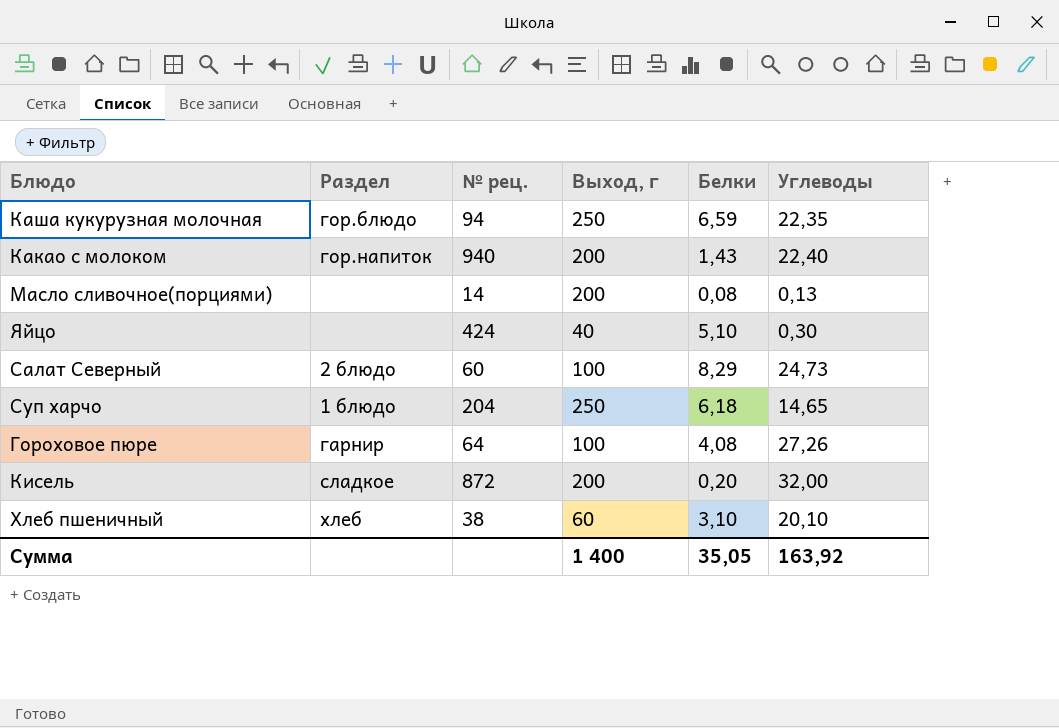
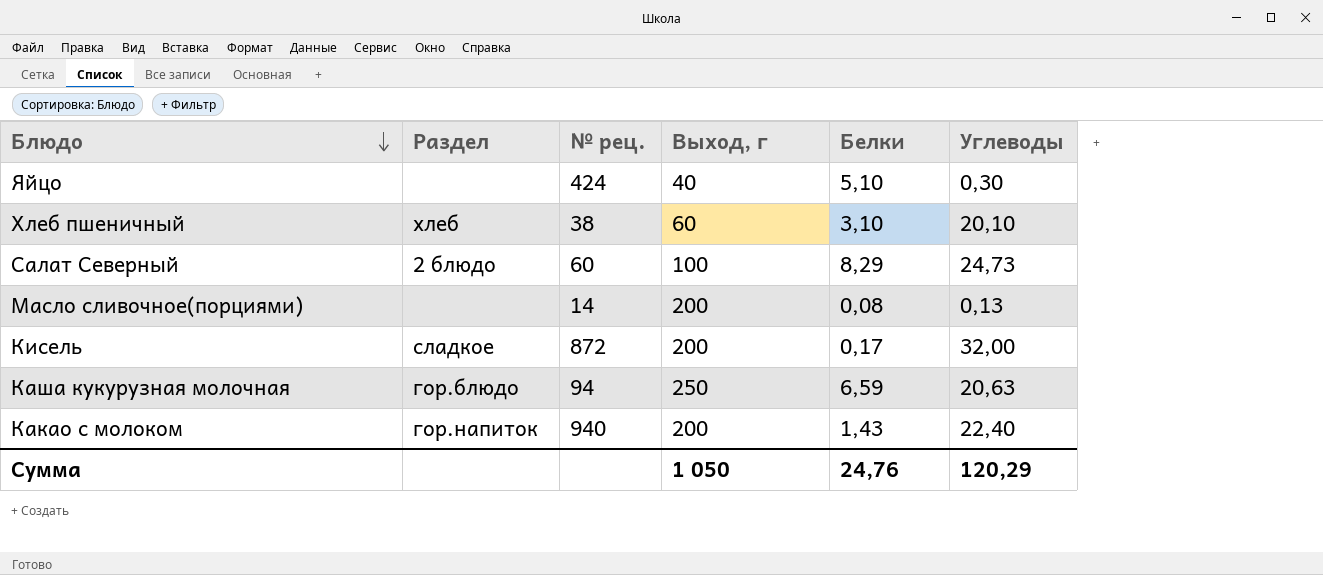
row order: none -> Блюдо descending
row Суп харчо: 1 блюдо | 204 | 250 | 6,18 | 14,65 -> none
row Гороховое пюре: гарнир | 64 | 100 | 4,08 | 27,26 -> none
Кисель | Белки: 0,20 -> 0,17
Каша кукурузная молочная | Углеводы: 22,35 -> 20,63
Сумма | Выход, г: 1 400 -> 1 050
Сумма | Белки: 35,05 -> 24,76
Сумма | Углеводы: 163,92 -> 120,29

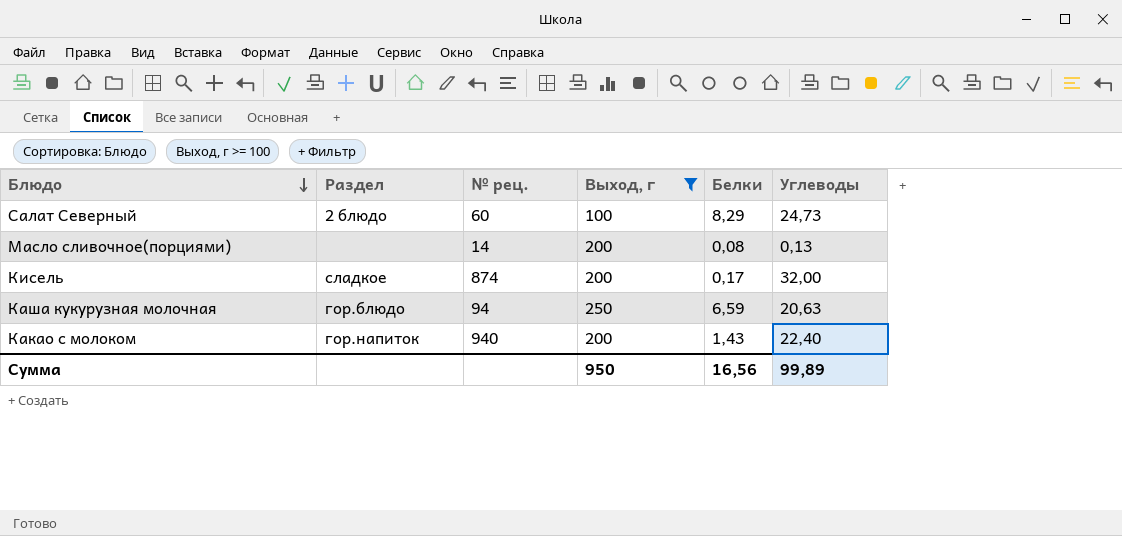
filter: none -> Выход, г >= 100
Кисель | № рец.: 872 -> 874
Сумма | Выход, г: 1 050 -> 950
Сумма | Белки: 24,76 -> 16,56
Сумма | Углеводы: 120,29 -> 99,89

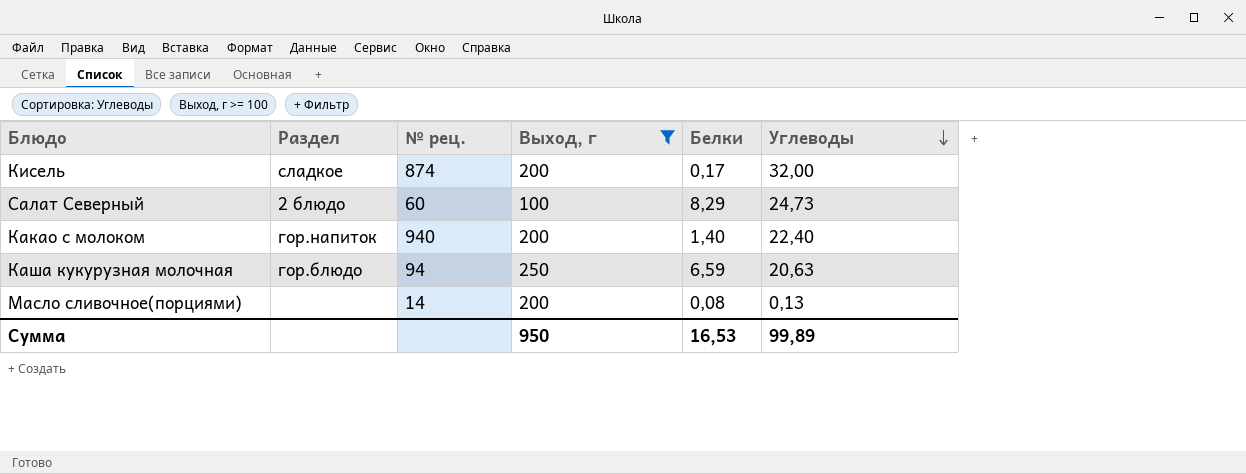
row order: Блюдо descending -> Углеводы descending
Какао с молоком | Белки: 1,43 -> 1,40
Сумма | Белки: 16,56 -> 16,53

